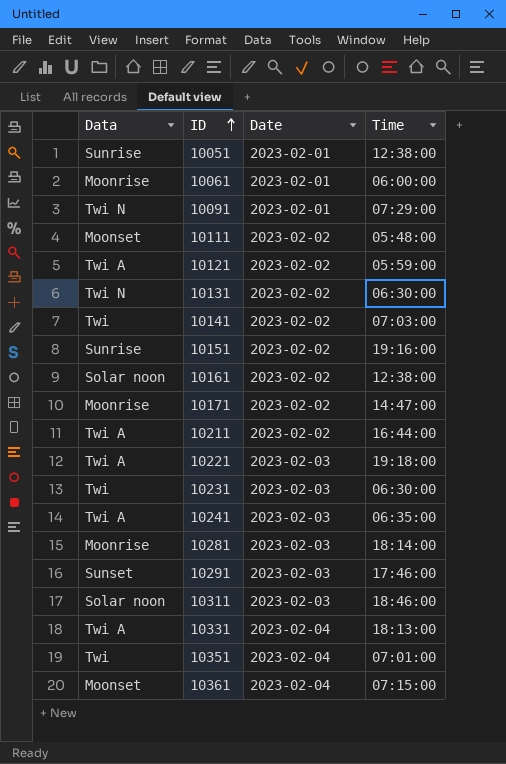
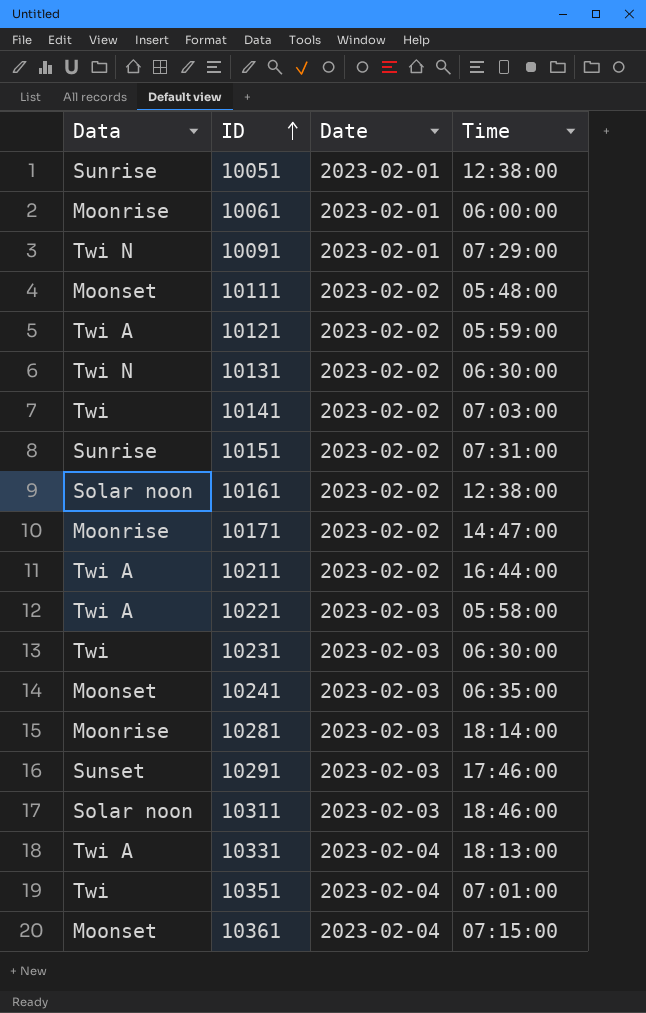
10151 | Time: 19:16:00 -> 07:31:00
10221 | Time: 19:18:00 -> 05:58:00
10241 | Data: Twi A -> Moonset

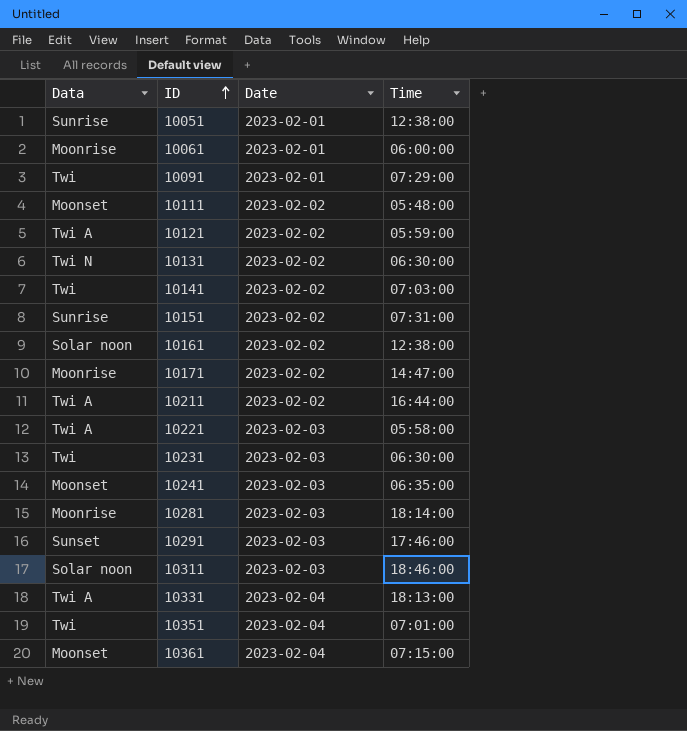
10091 | Data: Twi N -> Twi

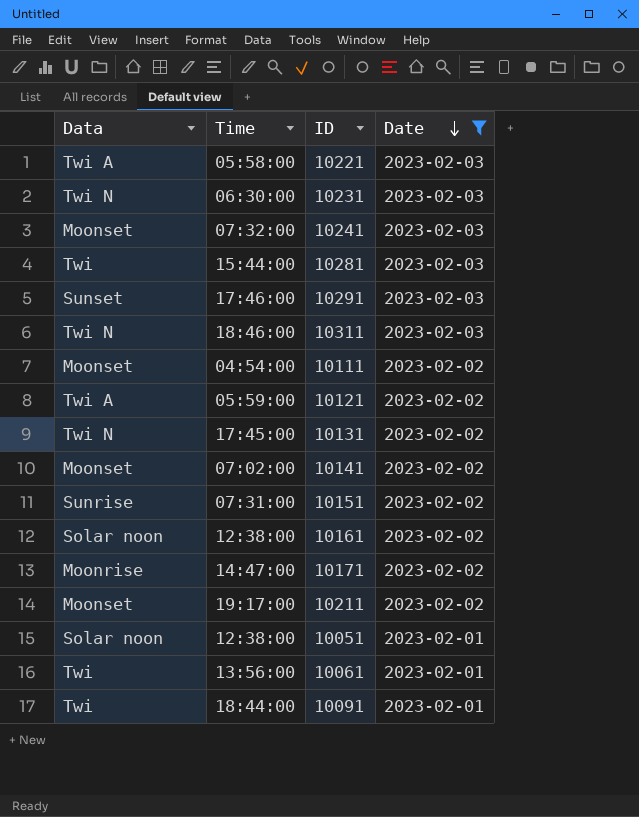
filter: none -> Date != 2023-02-04
row order: ID ascending -> Date descending
column Time | position: 4 -> 2
10231 | Data: Twi -> Twi N
10241 | Time: 06:35:00 -> 07:32:00
10281 | Data: Moonrise -> Twi
10281 | Time: 18:14:00 -> 15:44:00
10311 | Data: Solar noon -> Twi N
10111 | Time: 05:48:00 -> 04:54:00
10131 | Time: 06:30:00 -> 17:45:00
10141 | Data: Twi -> Moonset
10141 | Time: 07:03:00 -> 07:02:00
10211 | Data: Twi A -> Moonset
10211 | Time: 16:44:00 -> 19:17:00
10051 | Data: Sunrise -> Solar noon
10061 | Data: Moonrise -> Twi
10061 | Time: 06:00:00 -> 13:56:00
10091 | Time: 07:29:00 -> 18:44:00

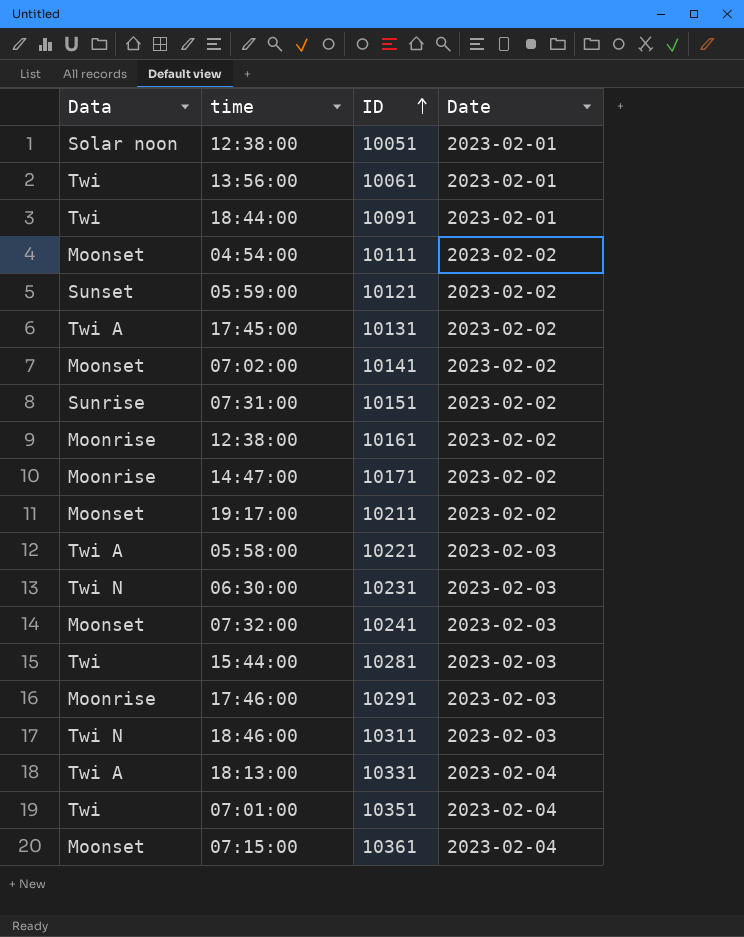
filter: Date != 2023-02-04 -> none
row order: Date descending -> ID ascending
column name: Time -> time
10121 | Data: Twi A -> Sunset
10131 | Data: Twi N -> Twi A
10161 | Data: Solar noon -> Moonrise
10291 | Data: Sunset -> Moonrise

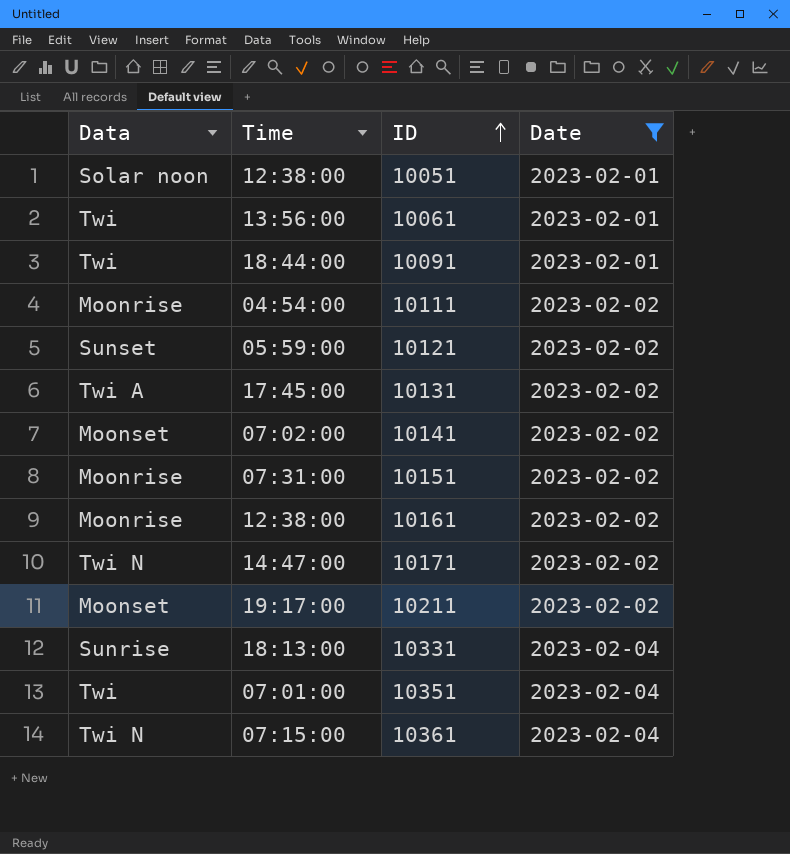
filter: none -> Date != 2023-02-03
column name: time -> Time
10111 | Data: Moonset -> Moonrise
10151 | Data: Sunrise -> Moonrise
10171 | Data: Moonrise -> Twi N
10331 | Data: Twi A -> Sunrise
10361 | Data: Moonset -> Twi N

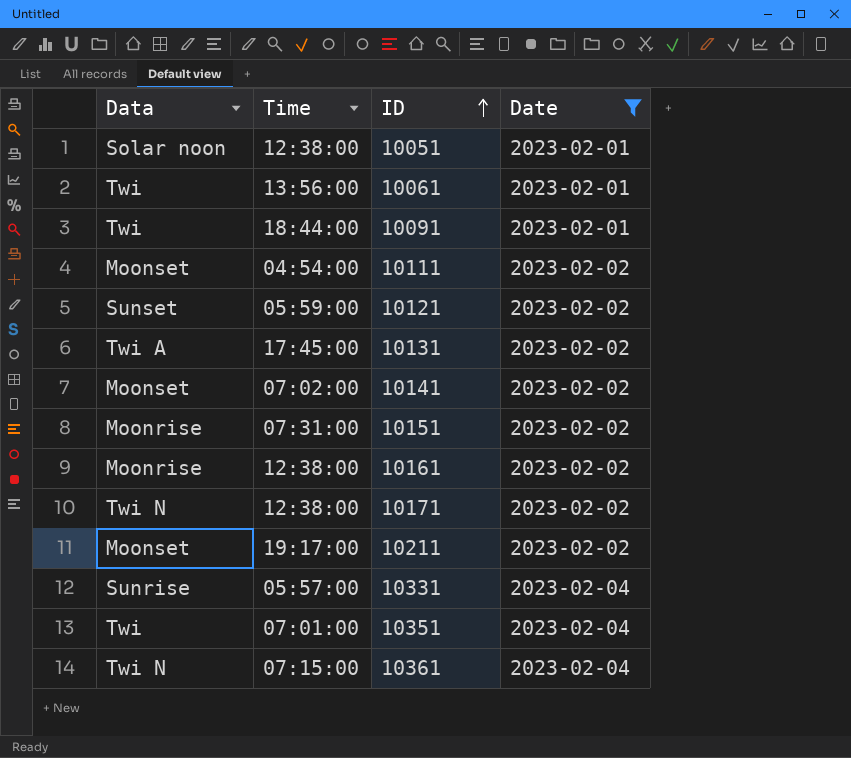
10111 | Data: Moonrise -> Moonset
10171 | Time: 14:47:00 -> 12:38:00
10331 | Time: 18:13:00 -> 05:57:00

